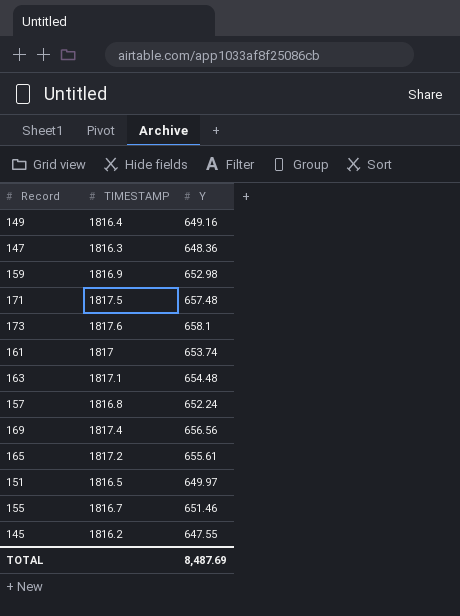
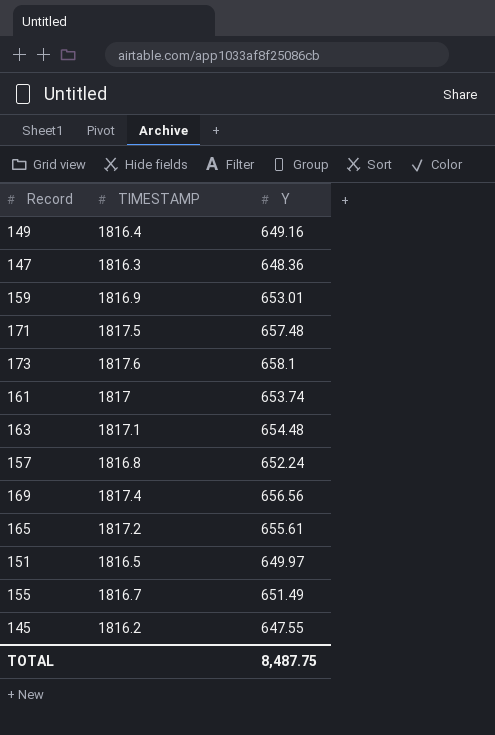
159 | Y: 652.98 -> 653.01
155 | Y: 651.46 -> 651.49
TOTAL | Y: 8,487.69 -> 8,487.75

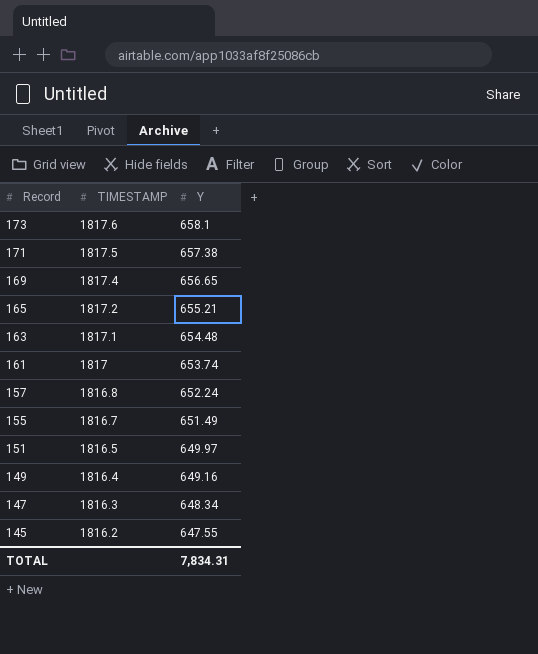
row order: none -> Record descending
row 159: 1816.9 | 653.01 -> none
171 | Y: 657.48 -> 657.38
169 | Y: 656.56 -> 656.65
165 | Y: 655.61 -> 655.21
147 | Y: 648.36 -> 648.34
TOTAL | Y: 8,487.75 -> 7,834.31

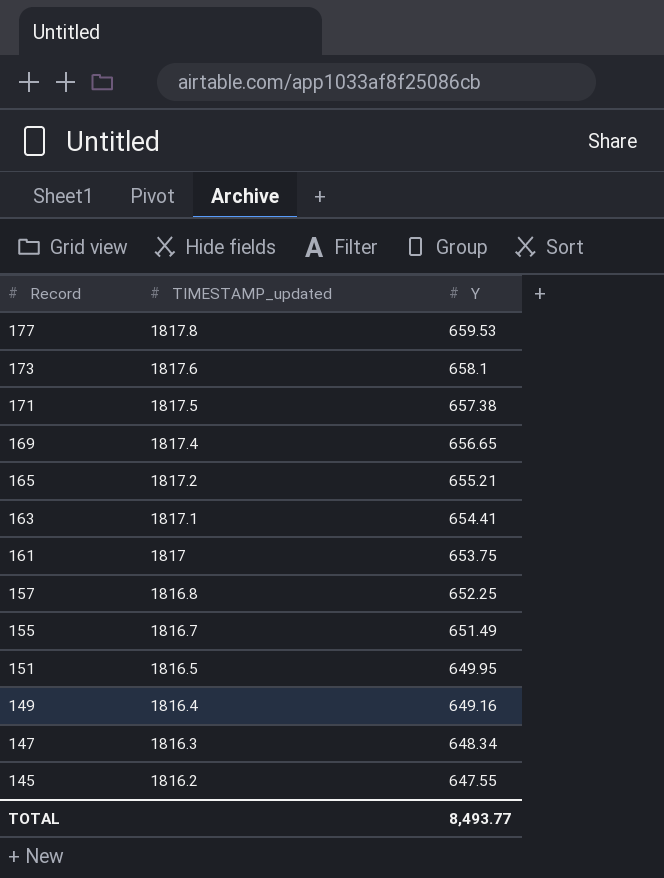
column name: TIMESTAMP -> TIMESTAMP_updated
row 177: none -> 1817.8 | 659.53
163 | Y: 654.48 -> 654.41
161 | Y: 653.74 -> 653.75
157 | Y: 652.24 -> 652.25
151 | Y: 649.97 -> 649.95
TOTAL | Y: 7,834.31 -> 8,493.77

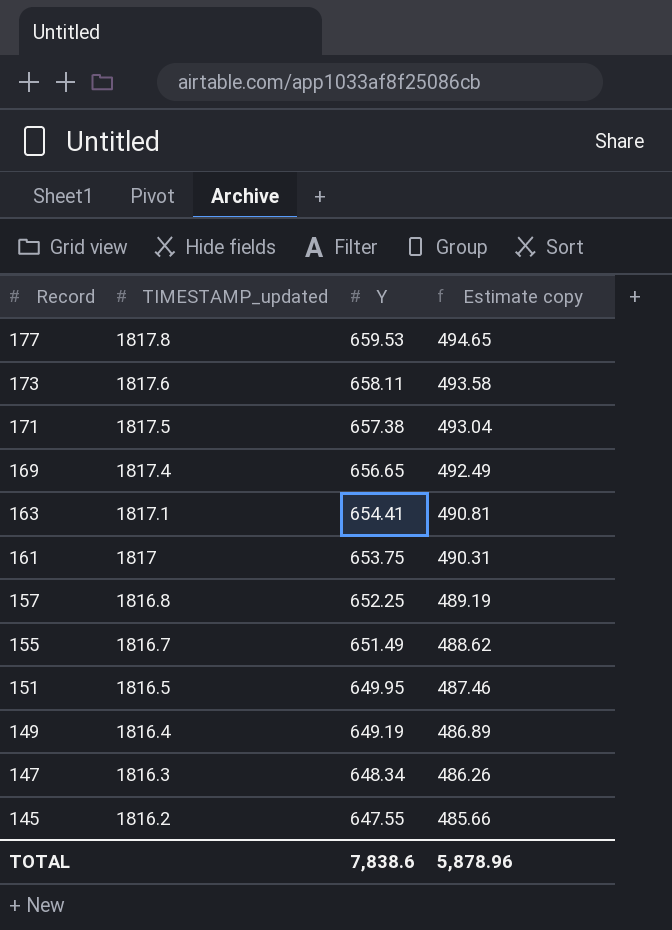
column Estimate copy | formula: none -> [Y] * 0.75
row 165: 1817.2 | 655.21 -> none
173 | Y: 658.1 -> 658.11
149 | Y: 649.16 -> 649.19
TOTAL | Y: 8,493.77 -> 7,838.6

